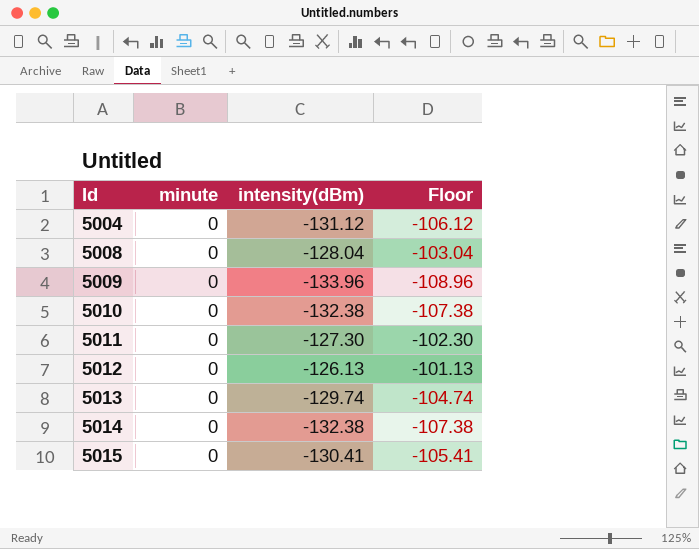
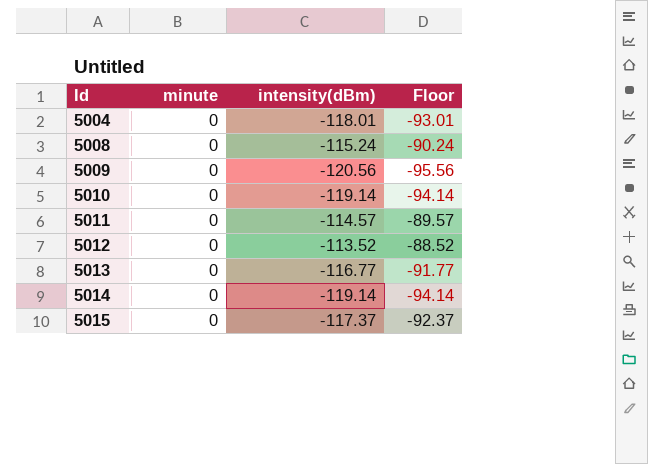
5004 | intensity(dBm): -131.12 -> -118.01
5004 | Floor: -106.12 -> -93.01
5008 | intensity(dBm): -128.04 -> -115.24
5008 | Floor: -103.04 -> -90.24
5009 | intensity(dBm): -133.96 -> -120.56
5009 | Floor: -108.96 -> -95.56
5010 | intensity(dBm): -132.38 -> -119.14
5010 | Floor: -107.38 -> -94.14
5011 | intensity(dBm): -127.30 -> -114.57
5011 | Floor: -102.30 -> -89.57
5012 | intensity(dBm): -126.13 -> -113.52
5012 | Floor: -101.13 -> -88.52
5013 | intensity(dBm): -129.74 -> -116.77
5013 | Floor: -104.74 -> -91.77
5014 | intensity(dBm): -132.38 -> -119.14
5014 | Floor: -107.38 -> -94.14
5015 | intensity(dBm): -130.41 -> -117.37
5015 | Floor: -105.41 -> -92.37

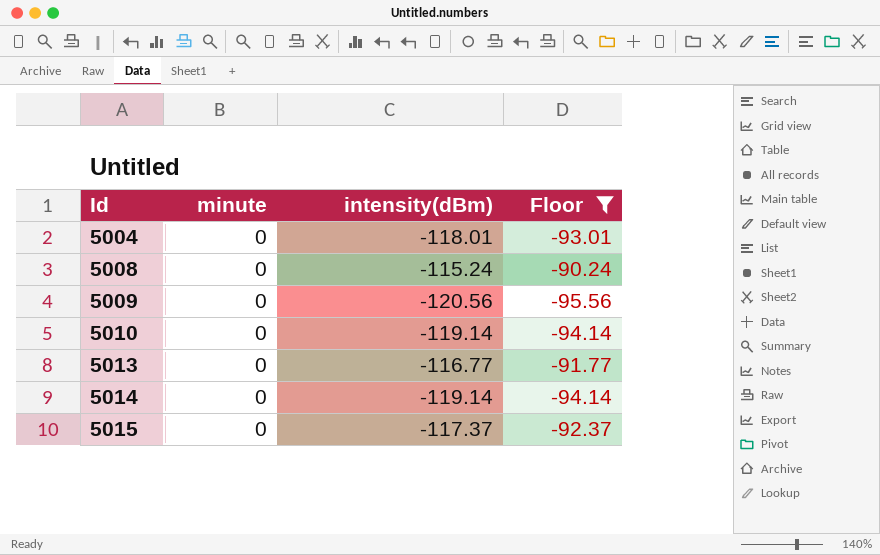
filter: none -> Floor <= -90.24

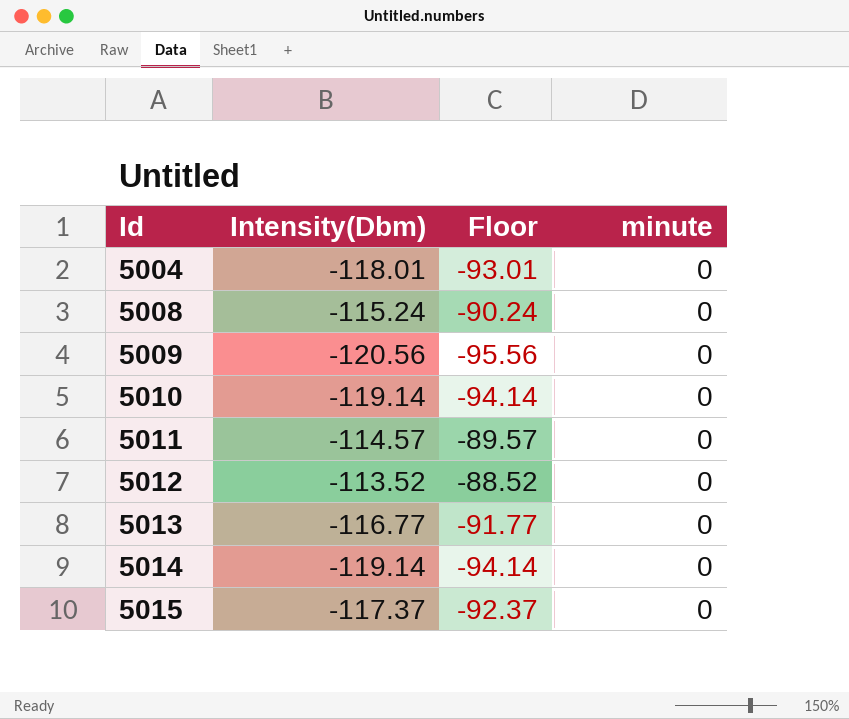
filter: Floor <= -90.24 -> none
column name: intensity(dBm) -> Intensity(Dbm)
column minute | position: 2 -> 4

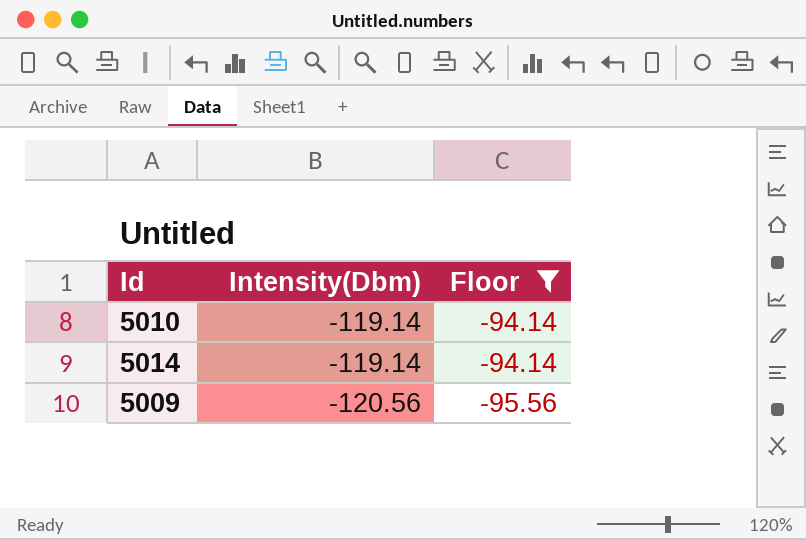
filter: none -> Floor <= -94.14
row order: Id ascending -> Intensity(Dbm) descending
column minute | position: 4 -> none

